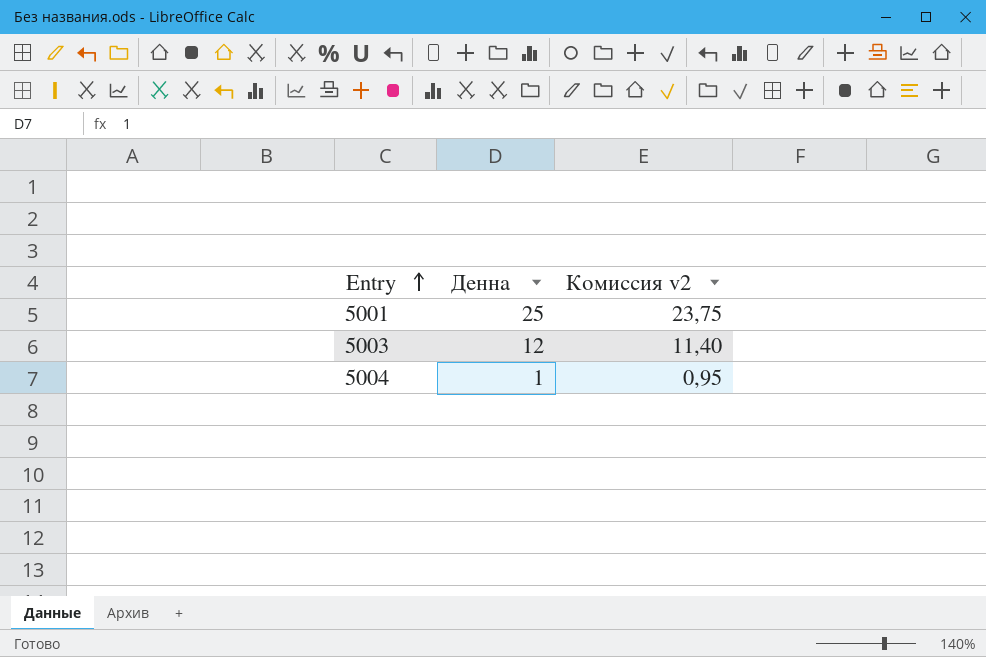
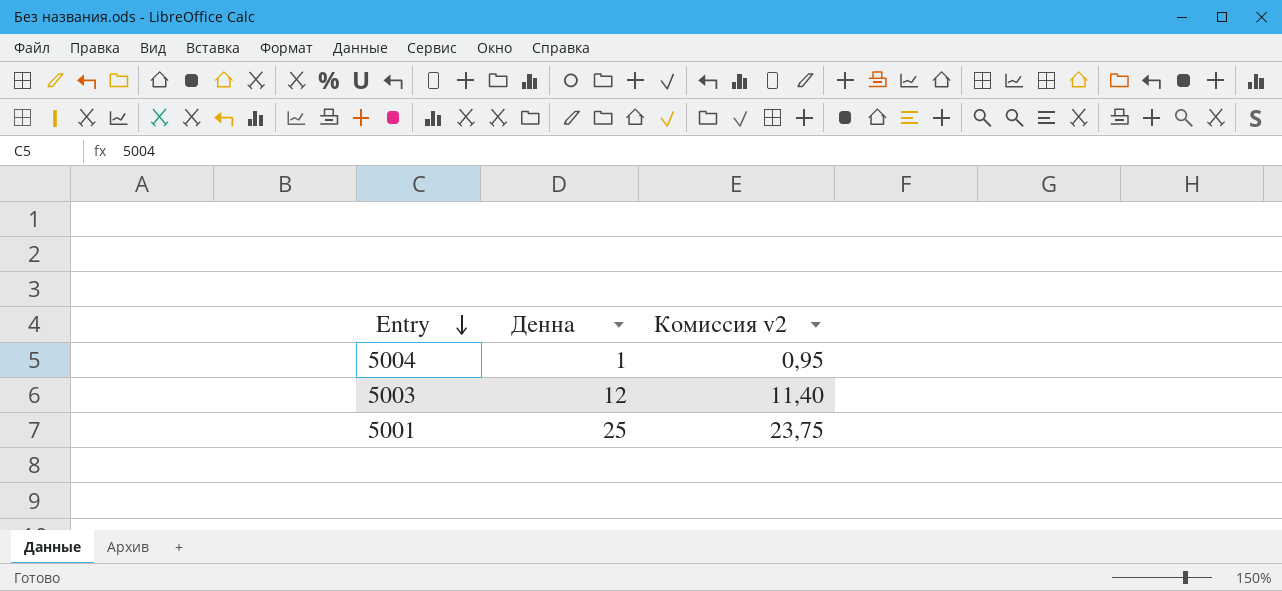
row order: Entry ascending -> Entry descending

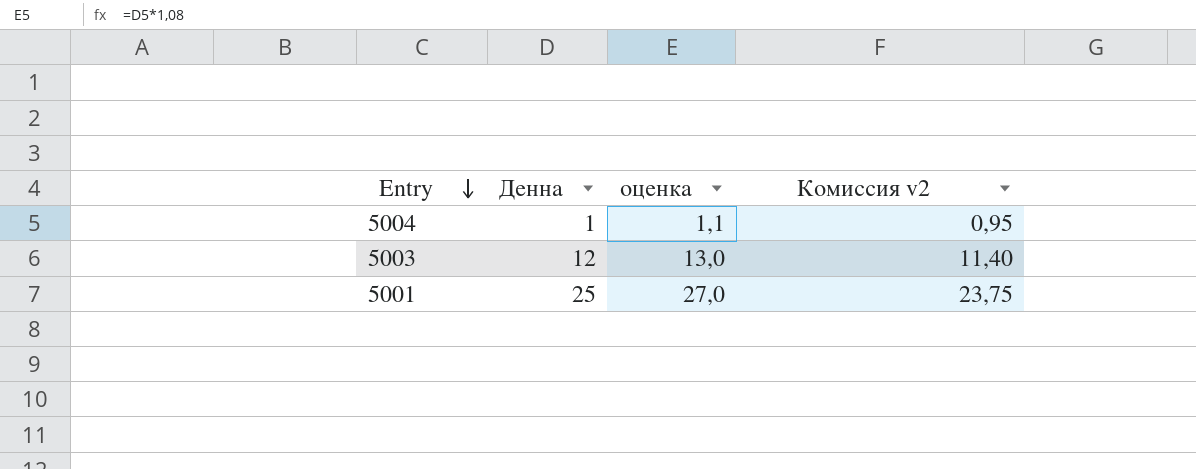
column оценка | formula: none -> [Денна] * 1,08

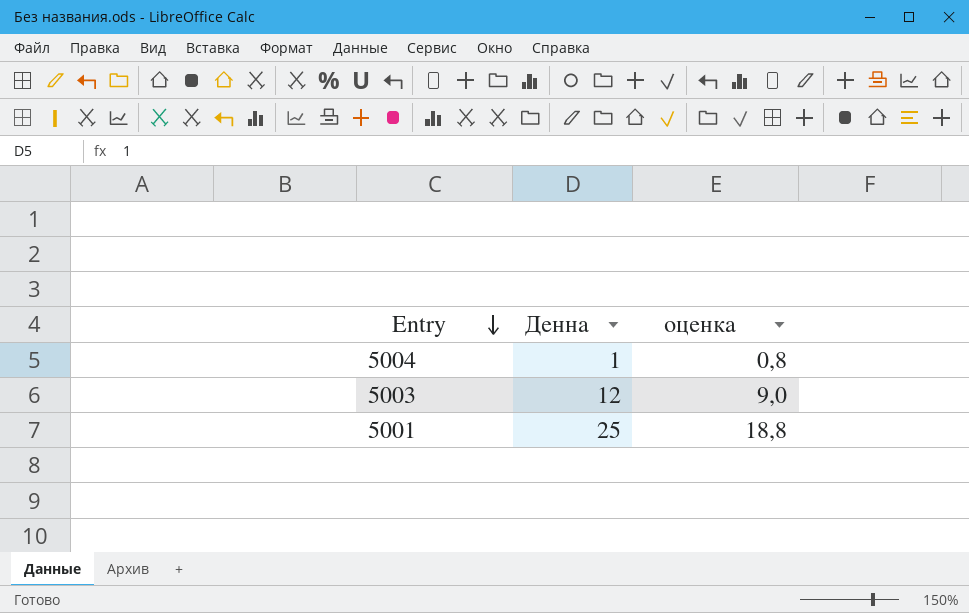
column Комиссия v2 | formula: [Денна] * 0,95 -> none
column оценка | formula: [Денна] * 1,08 -> [Денна] * 0,75

